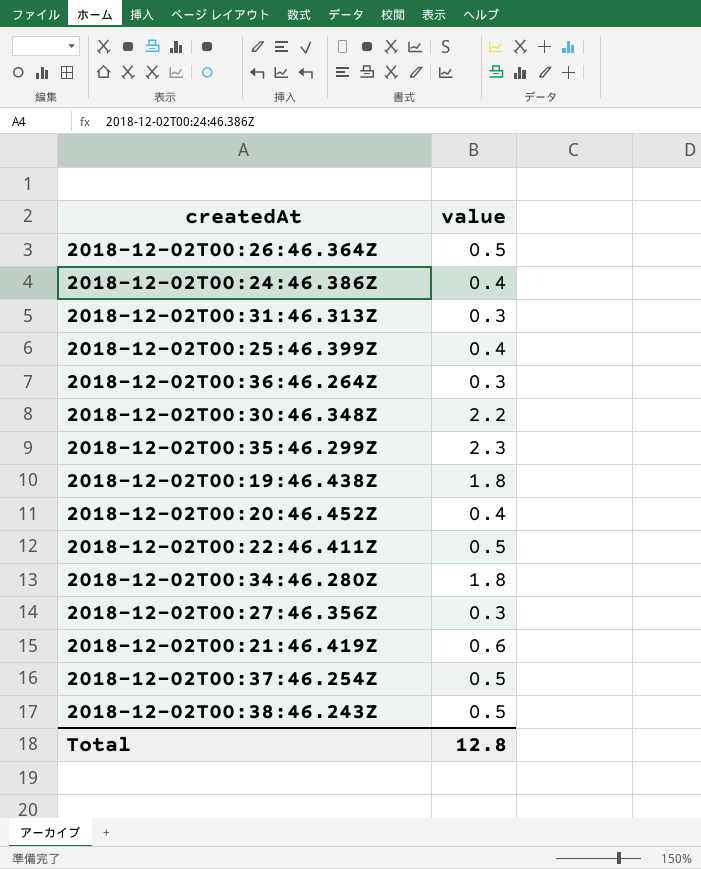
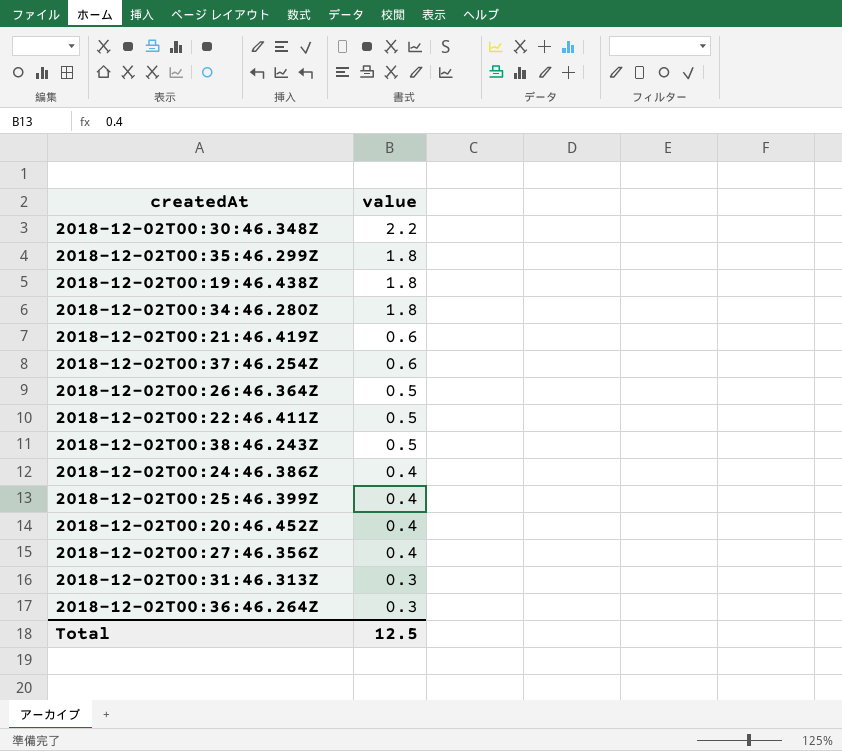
row order: none -> value descending
2018-12-02T00:35:46.299Z | value: 2.3 -> 1.8
2018-12-02T00:37:46.254Z | value: 0.5 -> 0.6
2018-12-02T00:27:46.356Z | value: 0.3 -> 0.4
Total | value: 12.8 -> 12.5

